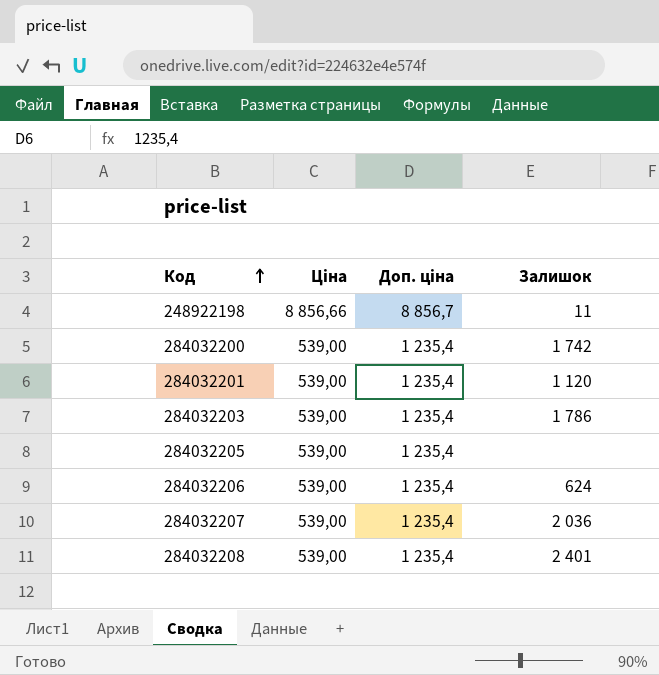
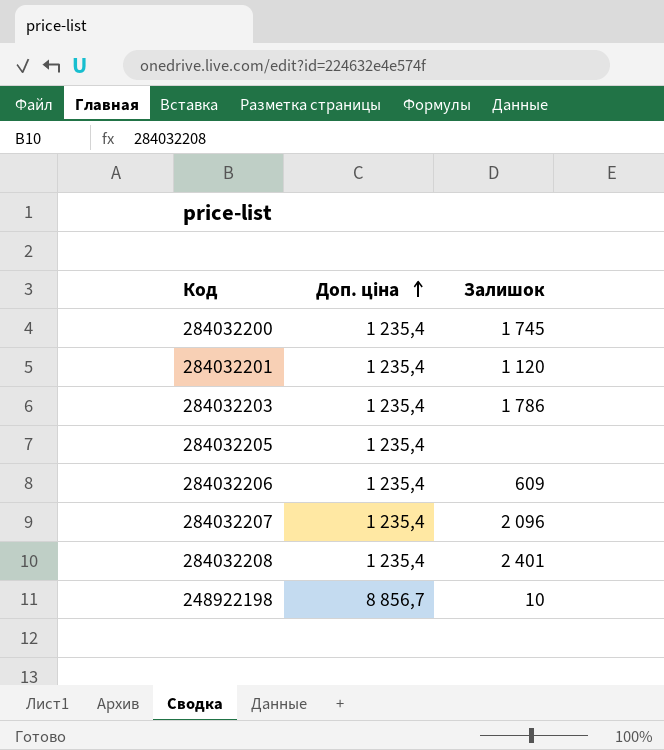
row order: Код ascending -> Доп. ціна ascending
column Ціна | position: 2 -> none
284032200 | Залишок: 1 742 -> 1 745
284032206 | Залишок: 624 -> 609
284032207 | Залишок: 2 036 -> 2 096
248922198 | Залишок: 11 -> 10

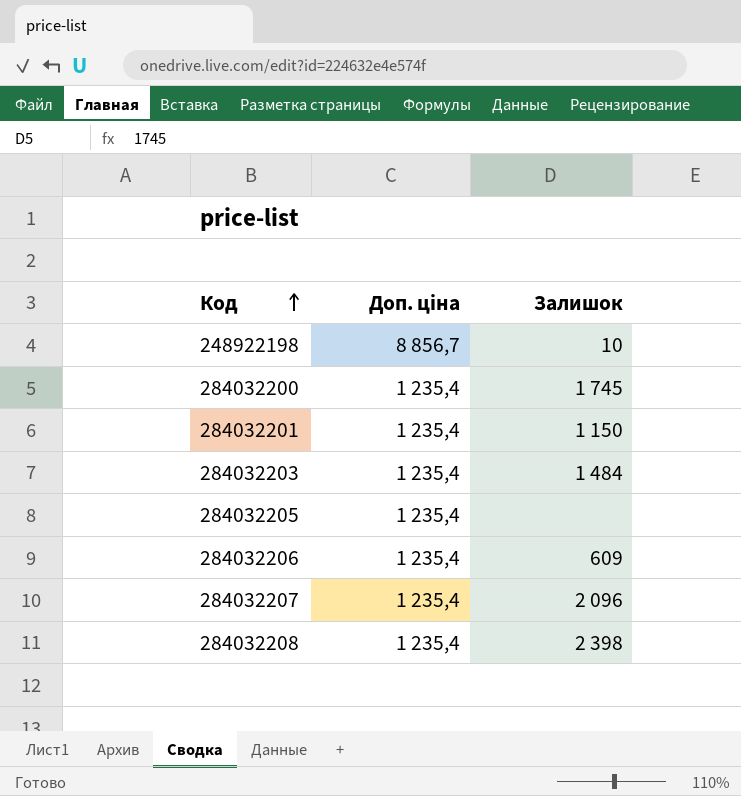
row order: Доп. ціна ascending -> Код ascending
284032201 | Залишок: 1 120 -> 1 150
284032203 | Залишок: 1 786 -> 1 484
284032208 | Залишок: 2 401 -> 2 398

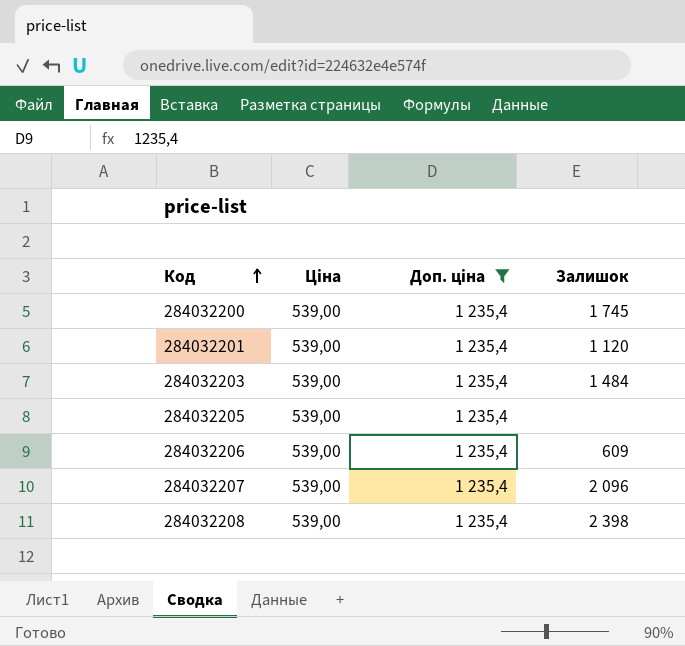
filter: none -> Доп. ціна = 1 235,4
column Ціна | position: none -> 2
284032201 | Залишок: 1 150 -> 1 120

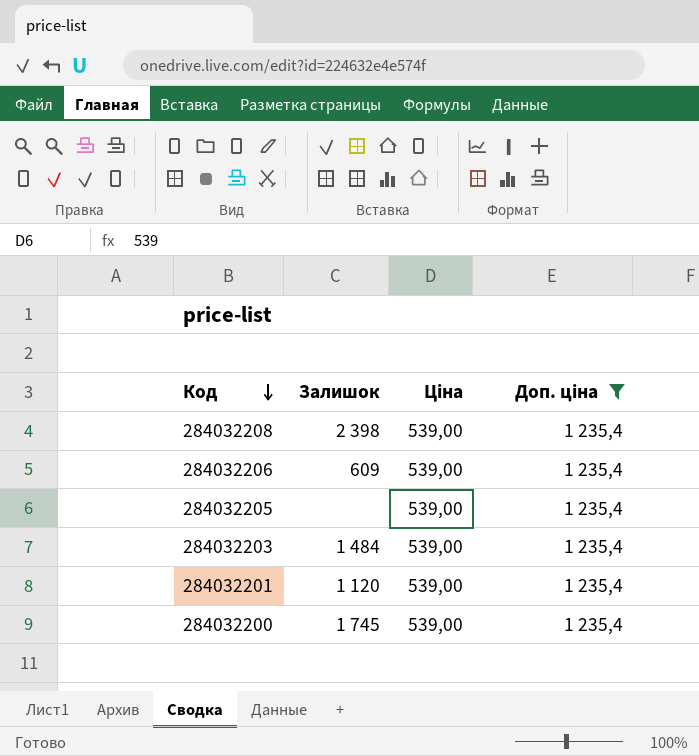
row order: Код ascending -> Код descending
column Залишок | position: 4 -> 2
row 284032207: 539,00 | 1 235,4 | 2 096 -> none

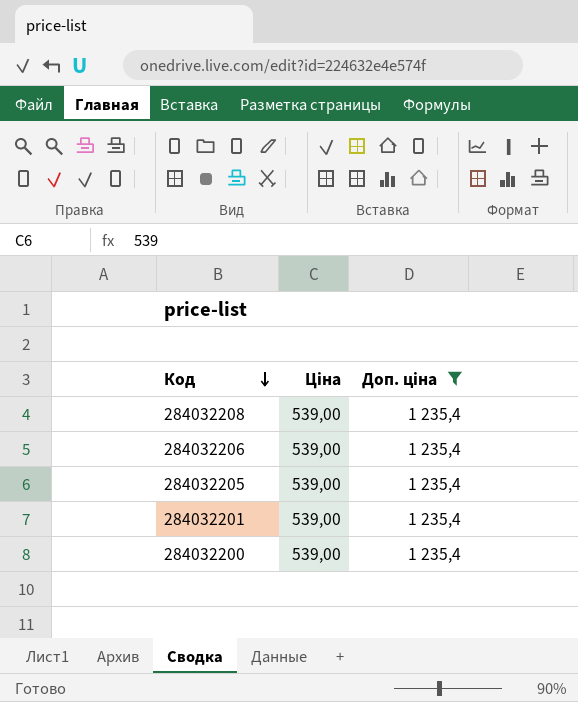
column Залишок | position: 2 -> none
row 284032203: 1 484 | 539,00 | 1 235,4 -> none

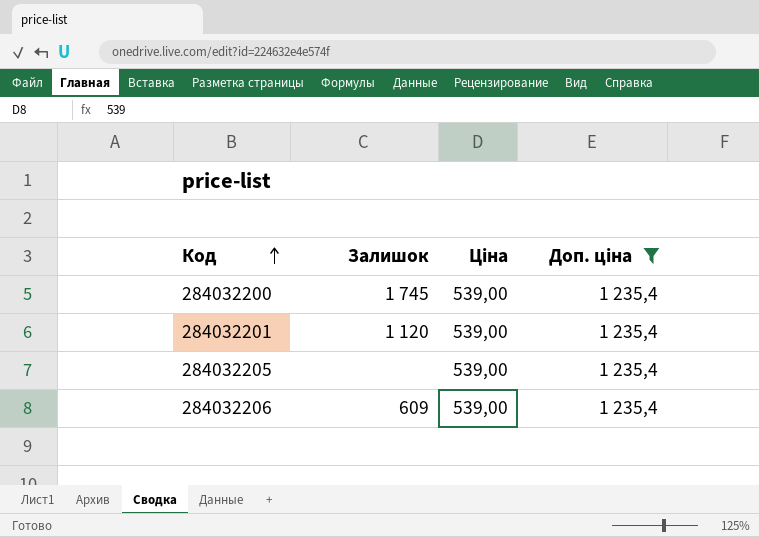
row order: Код descending -> Код ascending
column Залишок | position: none -> 2
row 284032208: 539,00 | 1 235,4 -> none

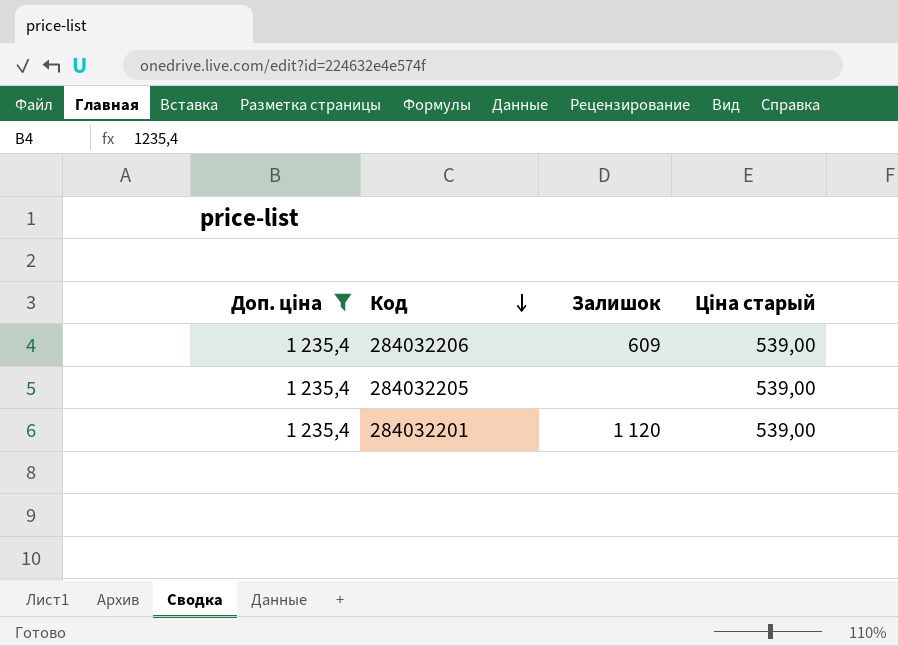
row order: Код ascending -> Код descending
column Доп. ціна | position: 4 -> 1
column name: Ціна -> Ціна старый
row 284032200: 1 745 | 539,00 | 1 235,4 -> none

